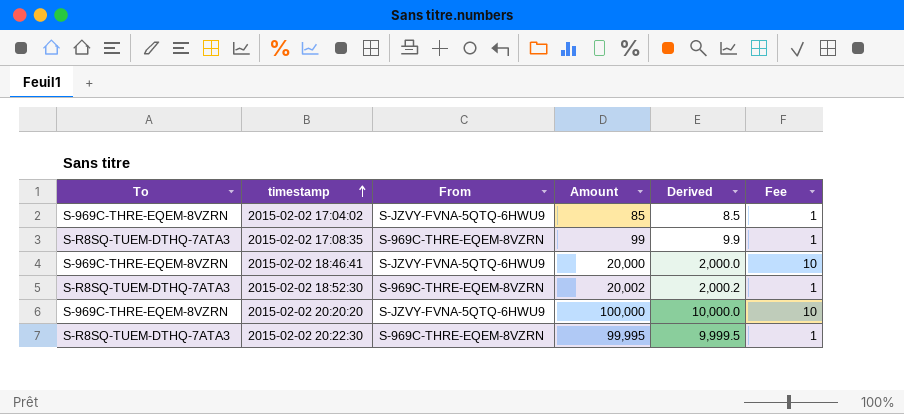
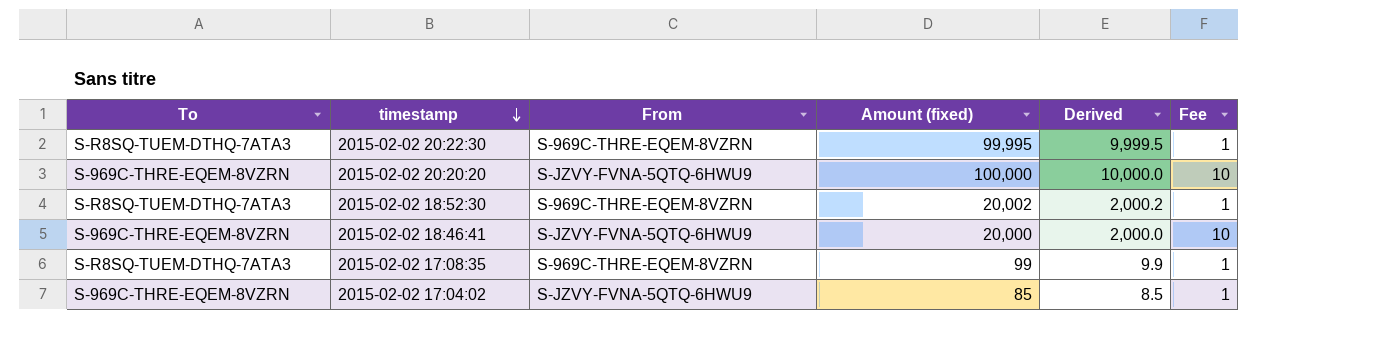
row order: timestamp ascending -> timestamp descending
column name: Amount -> Amount (fixed)

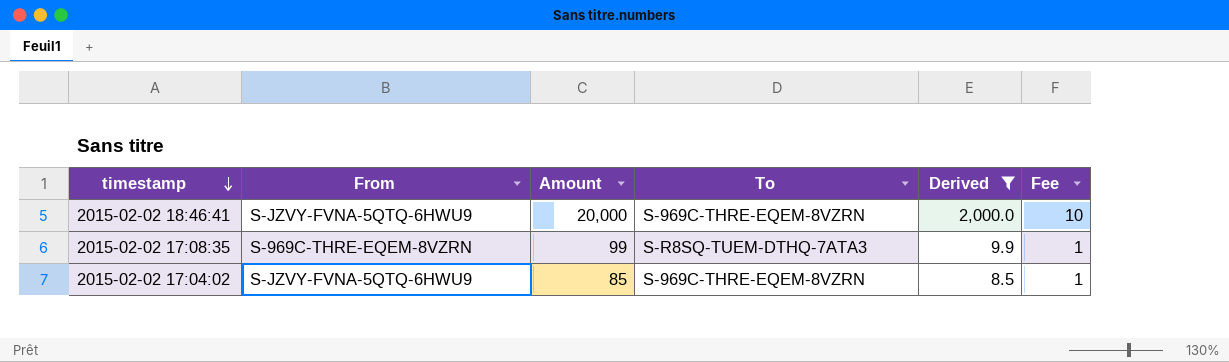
filter: none -> Derived <= 2,000.0
column name: Amount (fixed) -> Amount
column To | position: 1 -> 4

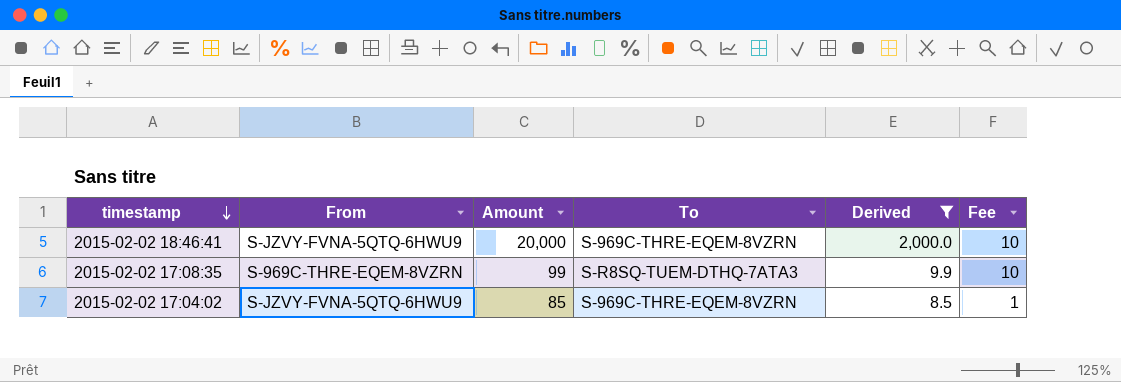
2015-02-02 17:08:35 | Fee: 1 -> 10

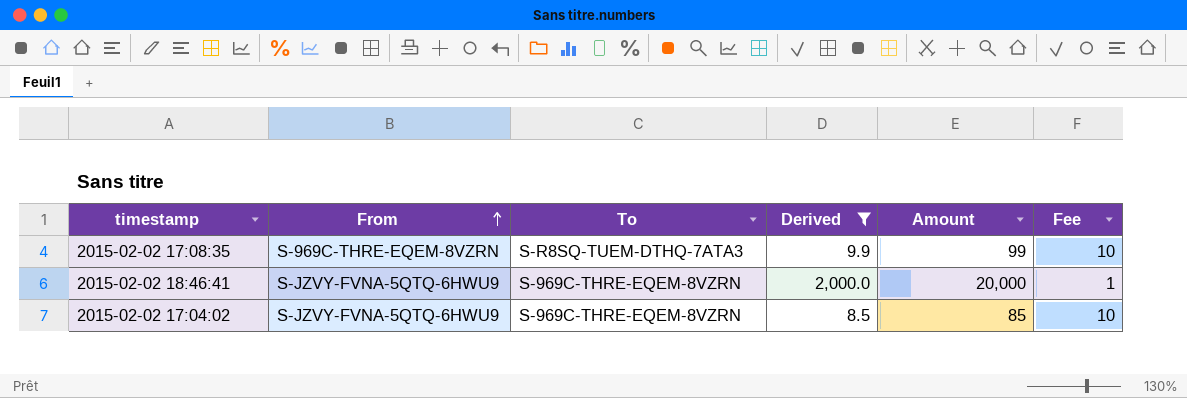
row order: timestamp descending -> From ascending
column Amount | position: 3 -> 5
2015-02-02 18:46:41 | Fee: 10 -> 1
2015-02-02 17:04:02 | Fee: 1 -> 10

